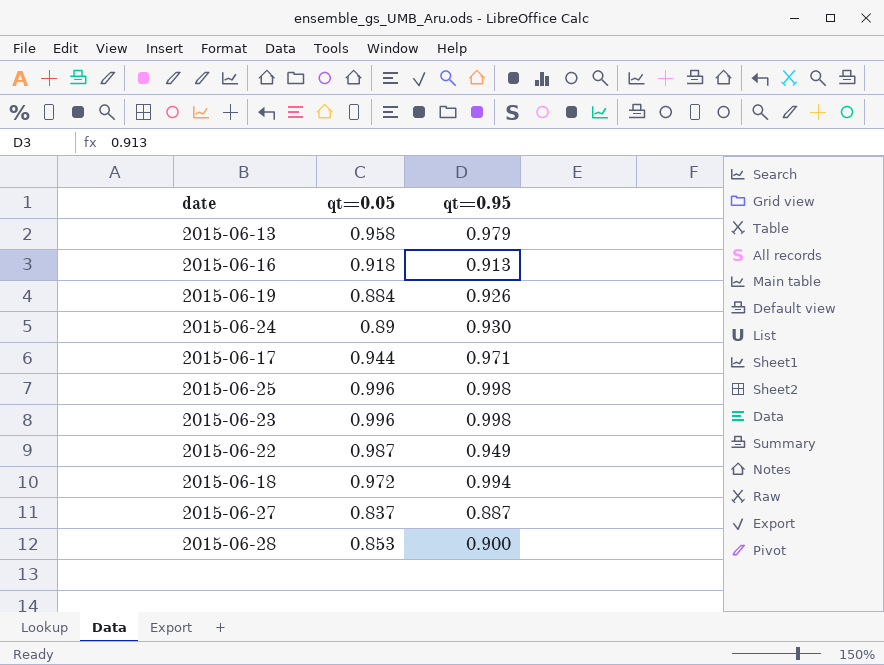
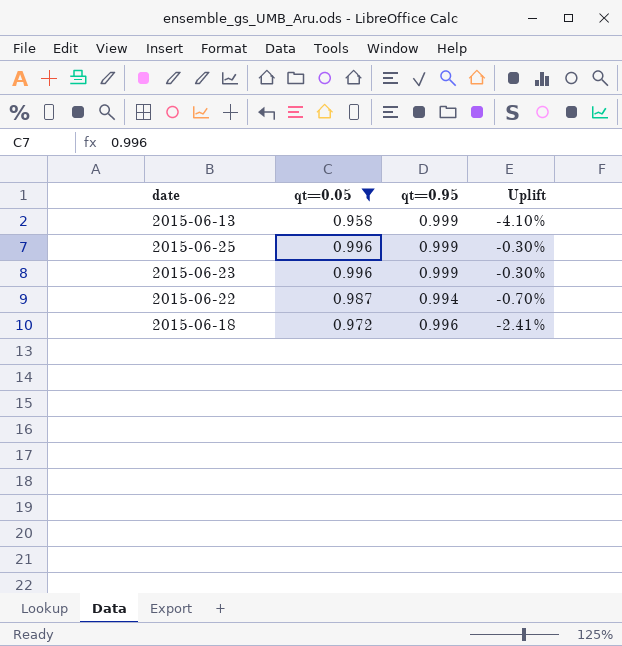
filter: none -> qt=0.05 >= 0.958
column Uplift | formula: none -> ([qt=0.05] - [qt=0.95]) / [qt=0.95]
2015-06-13 | qt=0.95: 0.979 -> 0.999
2015-06-25 | qt=0.95: 0.998 -> 0.999
2015-06-23 | qt=0.95: 0.998 -> 0.999
2015-06-22 | qt=0.95: 0.949 -> 0.994
2015-06-18 | qt=0.95: 0.994 -> 0.996

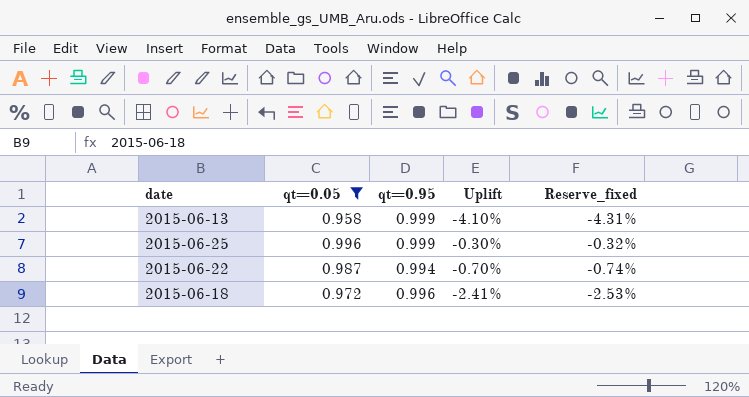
column Reserve_fixed | formula: none -> [Uplift] * 1.05
row 2015-06-23: 0.996 | 0.999 | -0.30% -> none

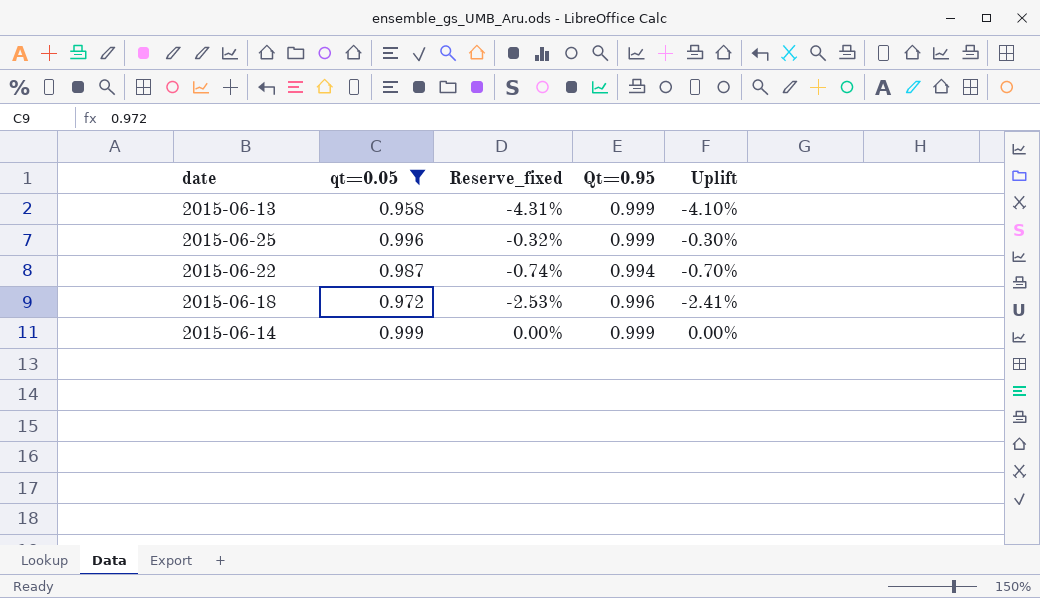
column Reserve_fixed | position: 5 -> 3
column name: qt=0.95 -> Qt=0.95
row 2015-06-14: none -> 0.999 | 0.00% | 0.999 | 0.00%

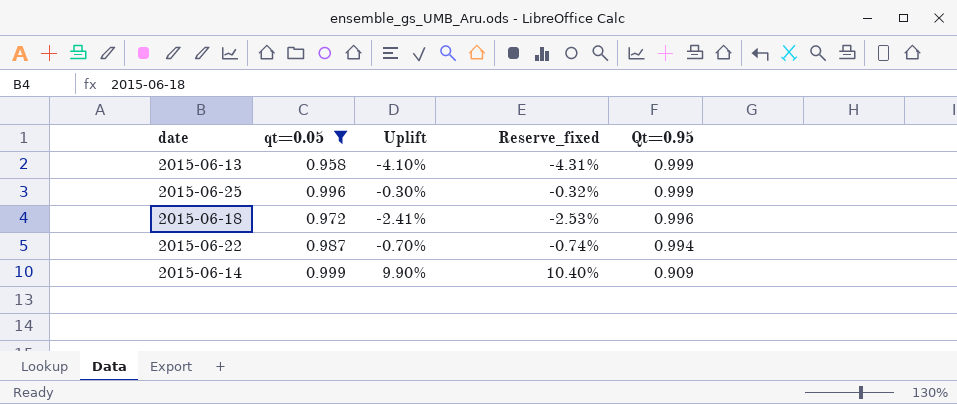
row order: none -> Qt=0.95 descending
column Uplift | position: 5 -> 3
2015-06-14 | Uplift: 0.00% -> 9.90%
2015-06-14 | Reserve_fixed: 0.00% -> 10.40%
2015-06-14 | Qt=0.95: 0.999 -> 0.909

